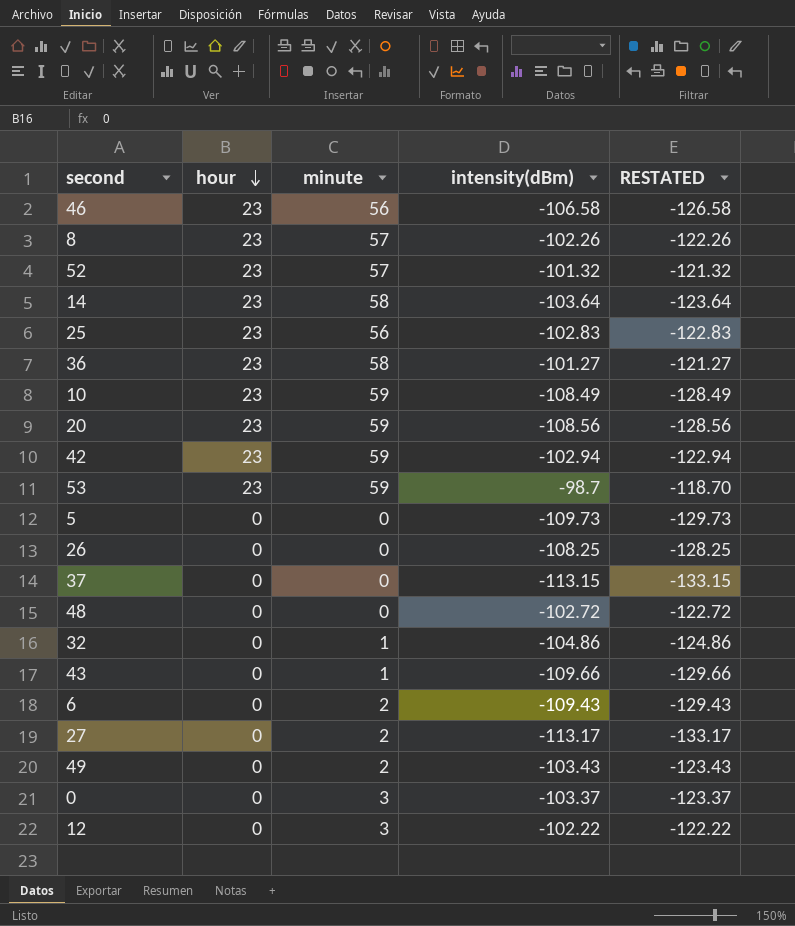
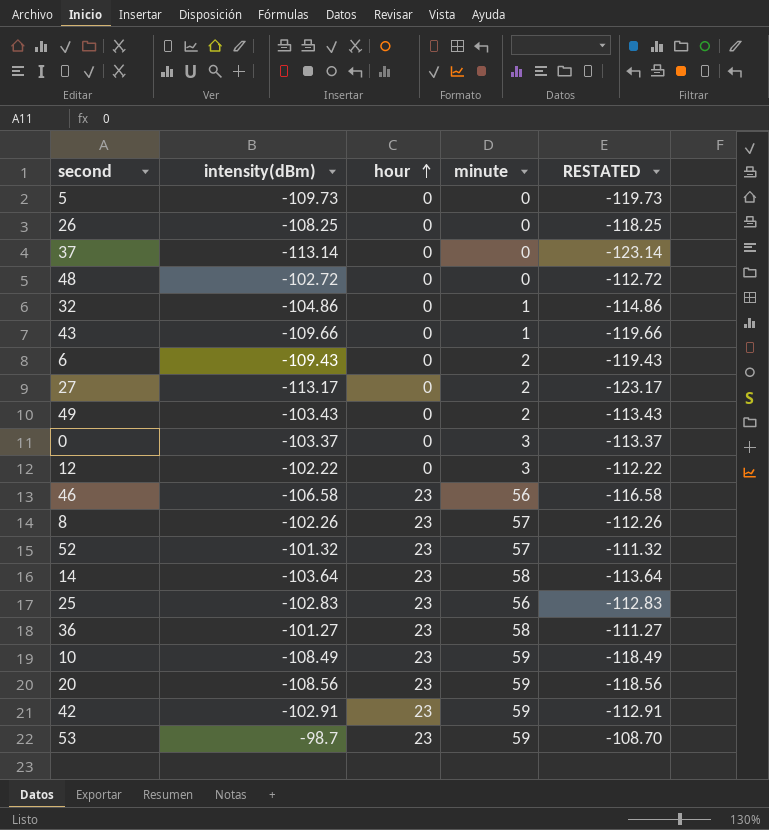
row order: hour descending -> hour ascending
column intensity(dBm) | position: 4 -> 2
column RESTATED | formula: [intensity(dBm)] - 20 -> [intensity(dBm)] - 10
37 | intensity(dBm): -113.15 -> -113.14
42 | intensity(dBm): -102.94 -> -102.91

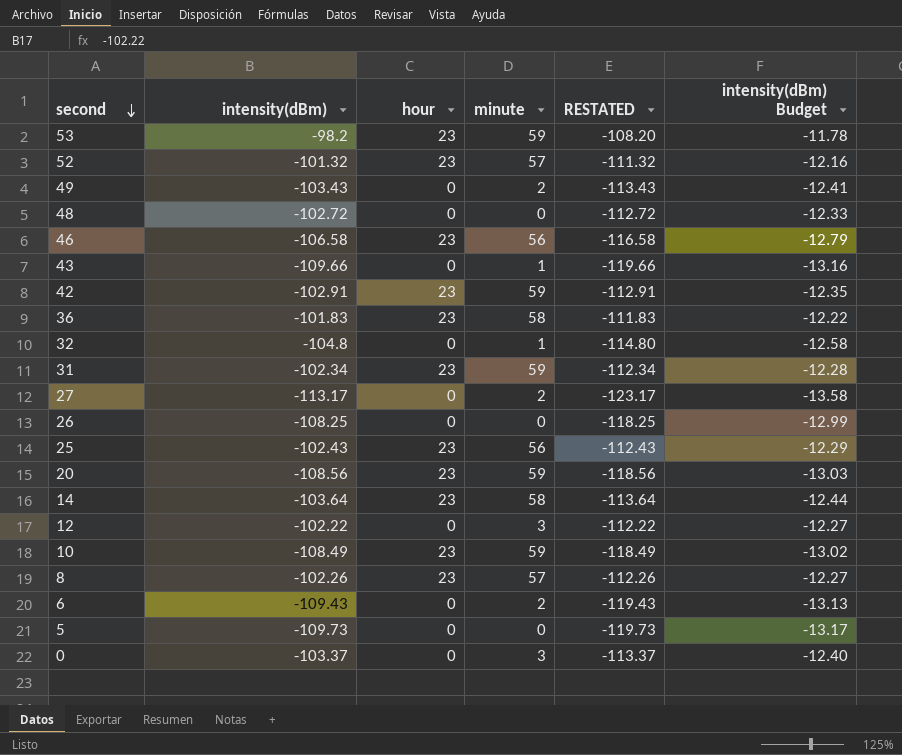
row order: hour ascending -> second descending
column intensity(dBm) Budget | formula: none -> [intensity(dBm)] * 0.12
row 37: -113.14 | 0 | 0 | -123.14 -> none
53 | intensity(dBm): -98.7 -> -98.2
53 | RESTATED: -108.70 -> -108.20
36 | intensity(dBm): -101.27 -> -101.83
36 | RESTATED: -111.27 -> -111.83
32 | intensity(dBm): -104.86 -> -104.8
32 | RESTATED: -114.86 -> -114.80
row 31: none -> -102.34 | 23 | 59 | -112.34 | -12.28
25 | intensity(dBm): -102.83 -> -102.43
25 | RESTATED: -112.83 -> -112.43

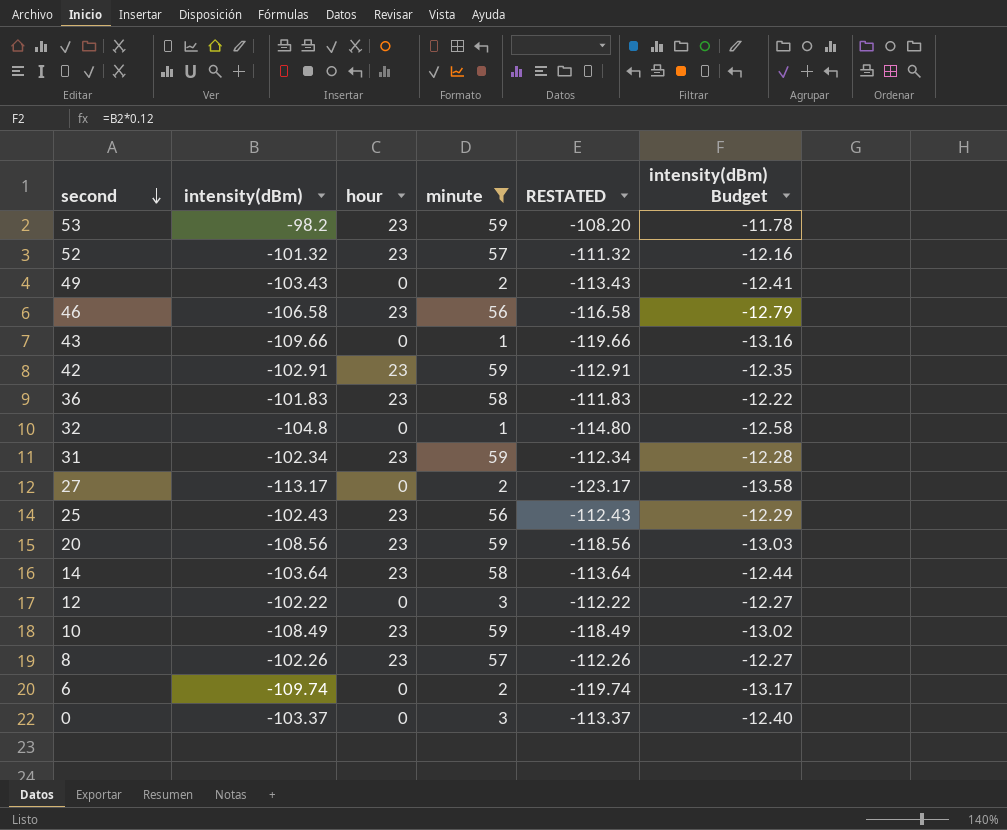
filter: none -> minute != 0
6 | intensity(dBm): -109.43 -> -109.74
6 | RESTATED: -119.43 -> -119.74
6 | intensity(dBm) Budget: -13.13 -> -13.17

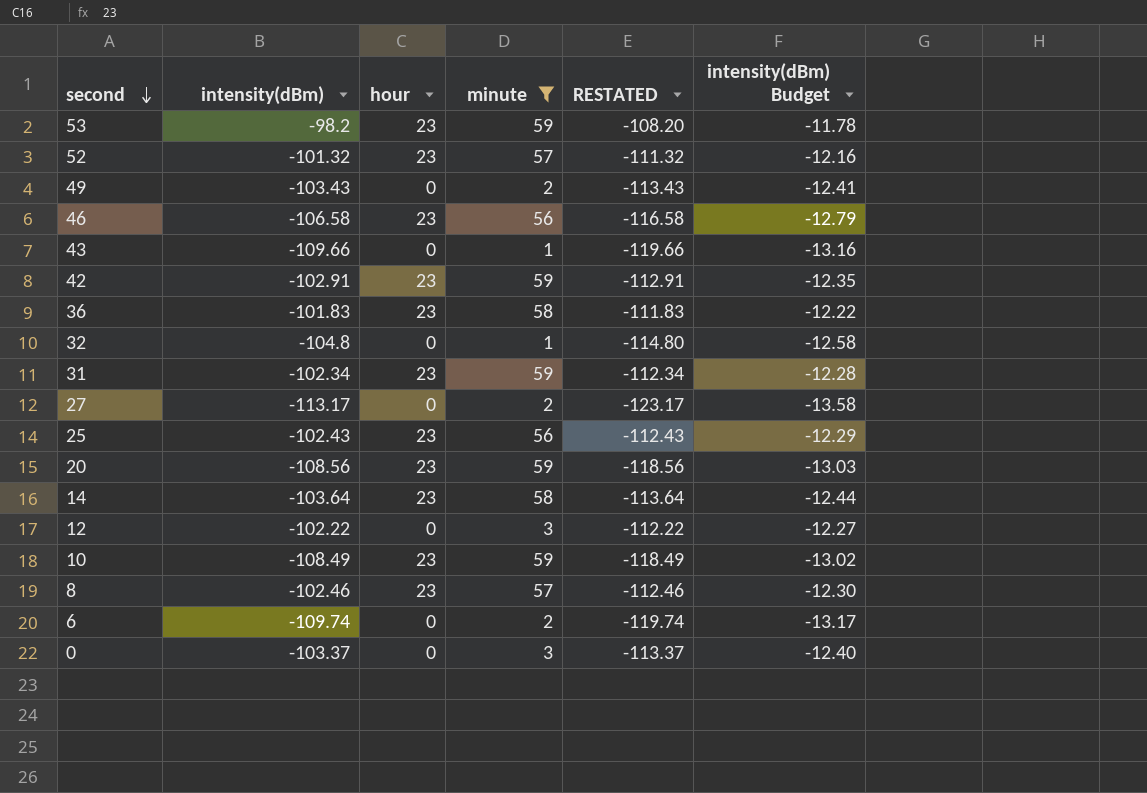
8 | intensity(dBm): -102.26 -> -102.46
8 | RESTATED: -112.26 -> -112.46
8 | intensity(dBm) Budget: -12.27 -> -12.30

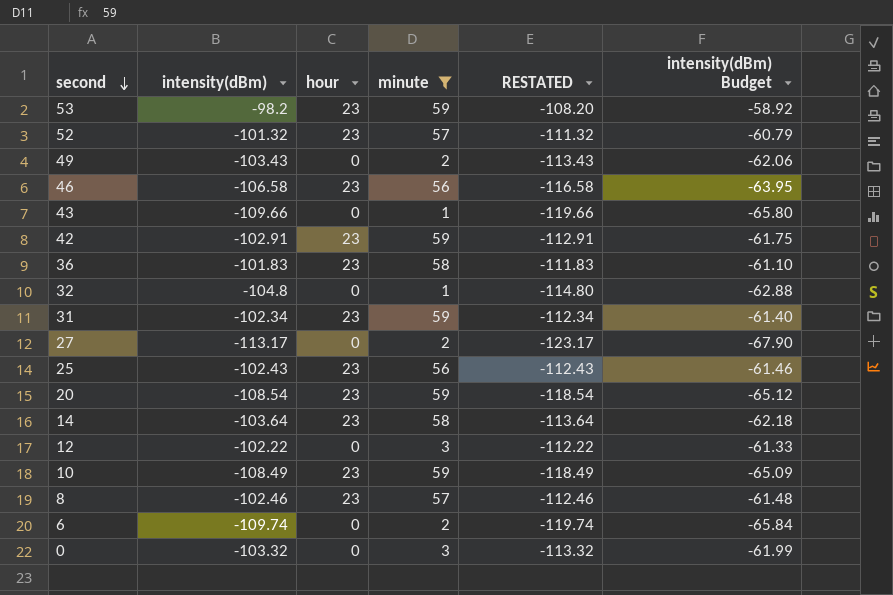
column intensity(dBm) Budget | formula: [intensity(dBm)] * 0.12 -> [intensity(dBm)] * 0.6
20 | intensity(dBm): -108.56 -> -108.54
20 | RESTATED: -118.56 -> -118.54
0 | intensity(dBm): -103.37 -> -103.32
0 | RESTATED: -113.37 -> -113.32

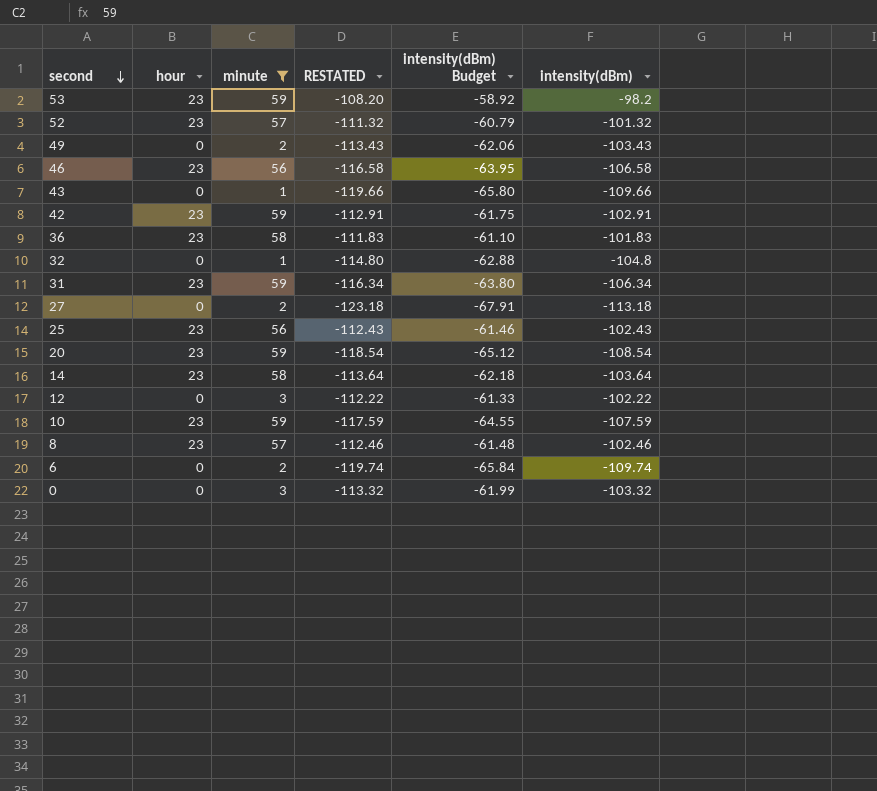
column intensity(dBm) | position: 2 -> 6
31 | RESTATED: -112.34 -> -116.34
31 | intensity(dBm) Budget: -61.40 -> -63.80
31 | intensity(dBm): -102.34 -> -106.34
27 | RESTATED: -123.17 -> -123.18
27 | intensity(dBm) Budget: -67.90 -> -67.91
27 | intensity(dBm): -113.17 -> -113.18
10 | RESTATED: -118.49 -> -117.59
10 | intensity(dBm) Budget: -65.09 -> -64.55
10 | intensity(dBm): -108.49 -> -107.59

